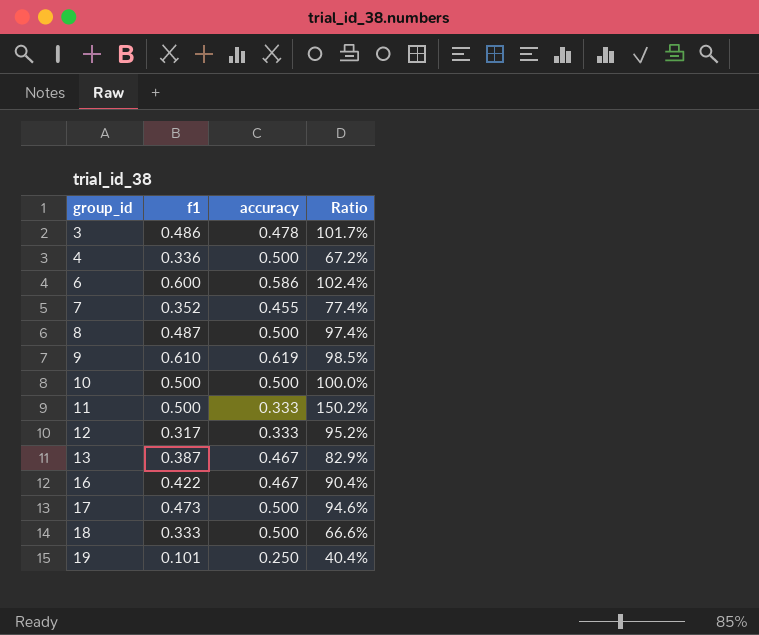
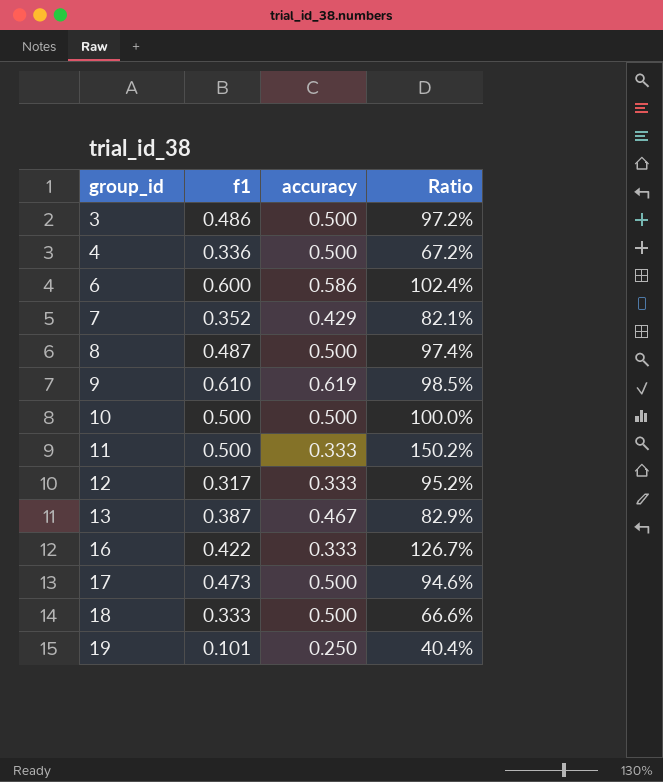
3 | accuracy: 0.478 -> 0.500
3 | Ratio: 101.7% -> 97.2%
7 | accuracy: 0.455 -> 0.429
7 | Ratio: 77.4% -> 82.1%
16 | accuracy: 0.467 -> 0.333
16 | Ratio: 90.4% -> 126.7%

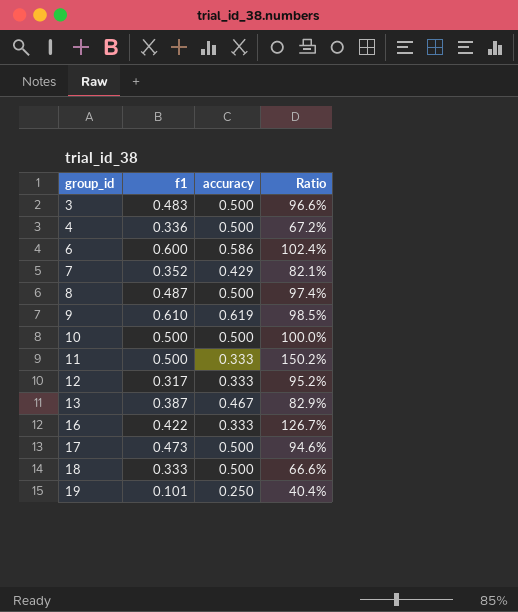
3 | f1: 0.486 -> 0.483
3 | Ratio: 97.2% -> 96.6%

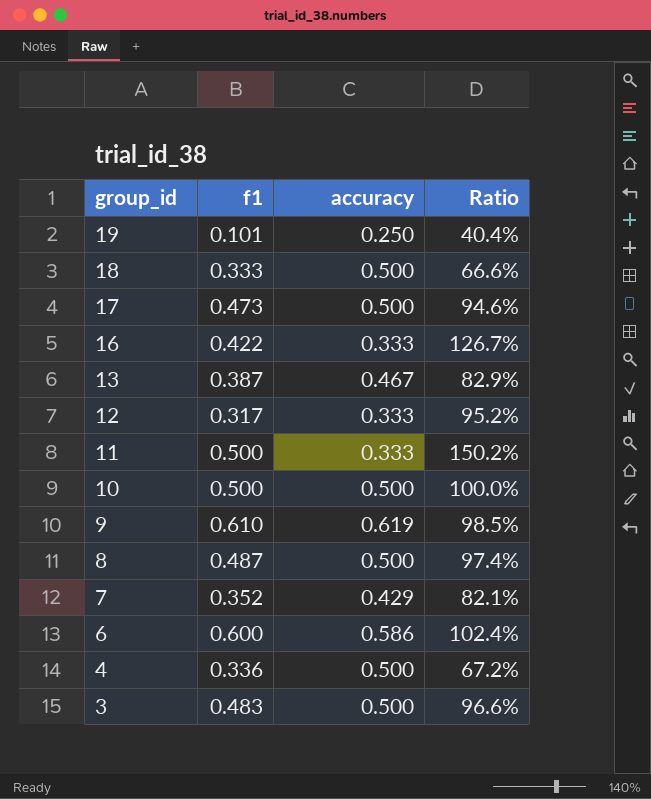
row order: group_id ascending -> group_id descending

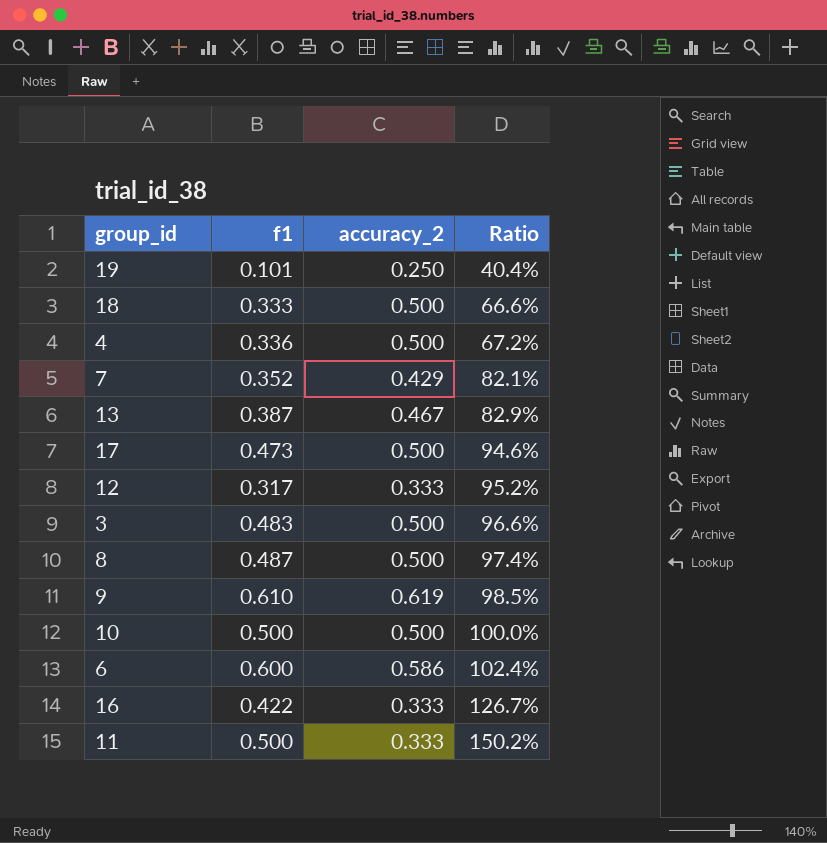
row order: group_id descending -> Ratio ascending
column name: accuracy -> accuracy_2

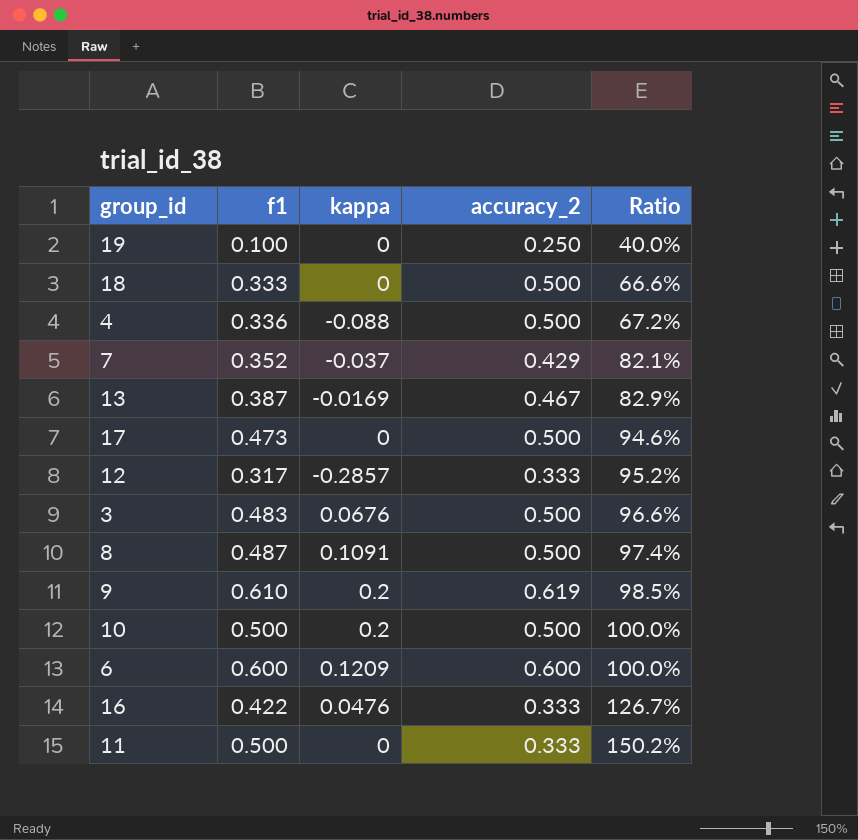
column kappa | position: none -> 3
19 | f1: 0.101 -> 0.100
19 | Ratio: 40.4% -> 40.0%
6 | accuracy_2: 0.586 -> 0.600
6 | Ratio: 102.4% -> 100.0%

